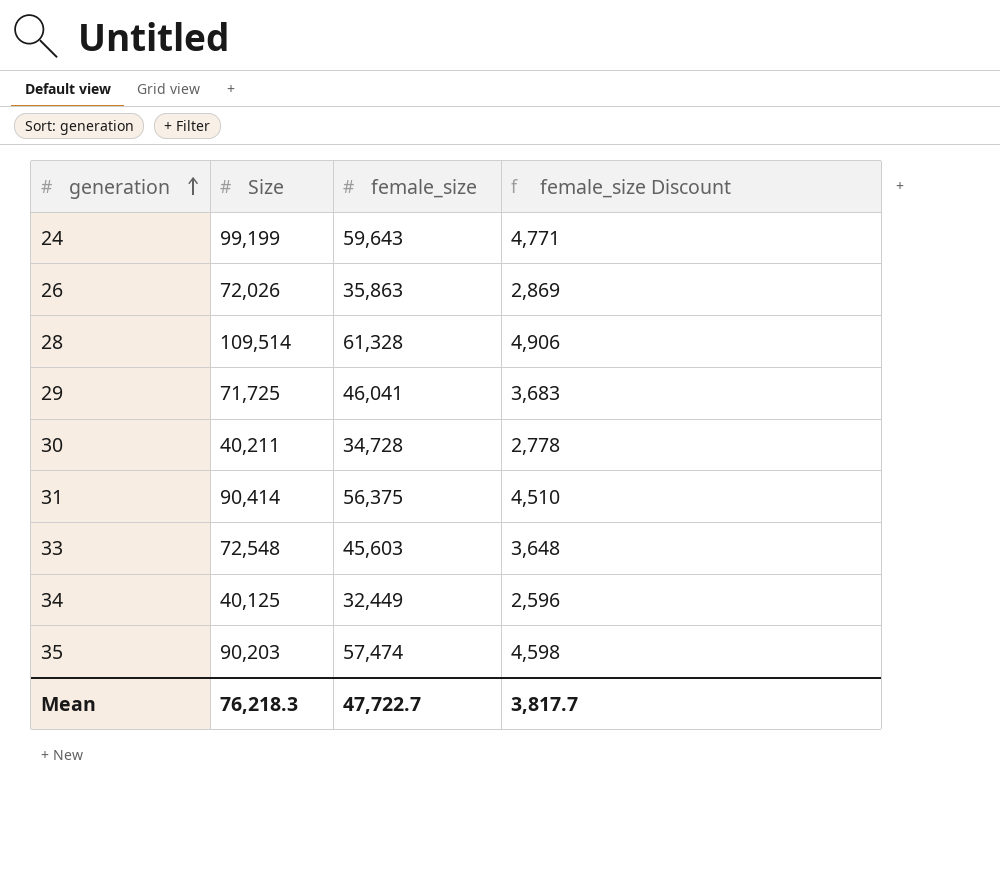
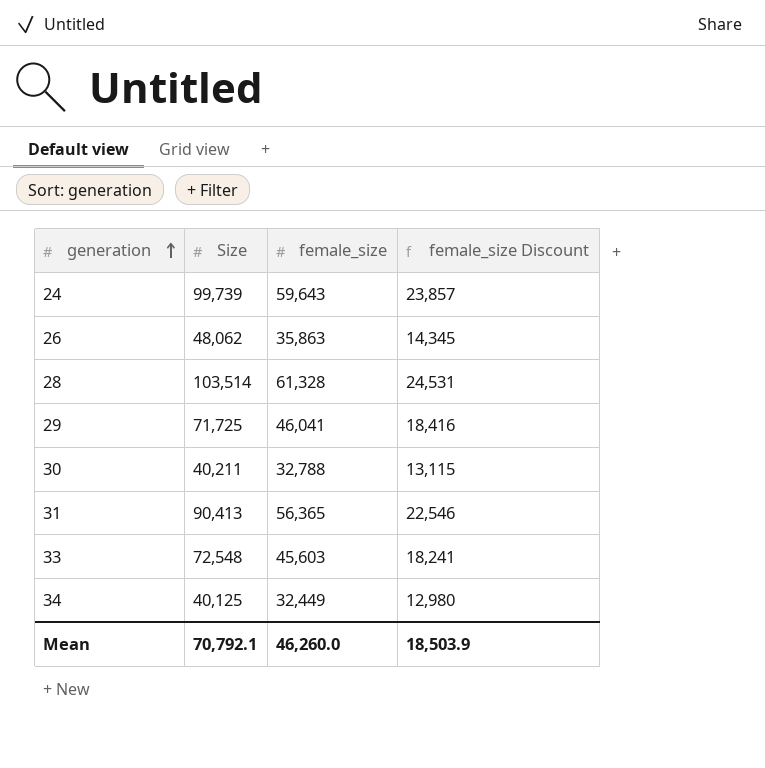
column female_size Discount | formula: [female_size] * 0.08 -> [female_size] * 0.4
row 35: 90,203 | 57,474 | 4,598 -> none
24 | Size: 99,199 -> 99,739
26 | Size: 72,026 -> 48,062
28 | Size: 109,514 -> 103,514
30 | female_size: 34,728 -> 32,788
31 | Size: 90,414 -> 90,413
31 | female_size: 56,375 -> 56,365
Mean | Size: 76,218.3 -> 70,792.1
Mean | female_size: 47,722.7 -> 46,260.0
Mean | female_size Discount: 3,817.7 -> 18,503.9

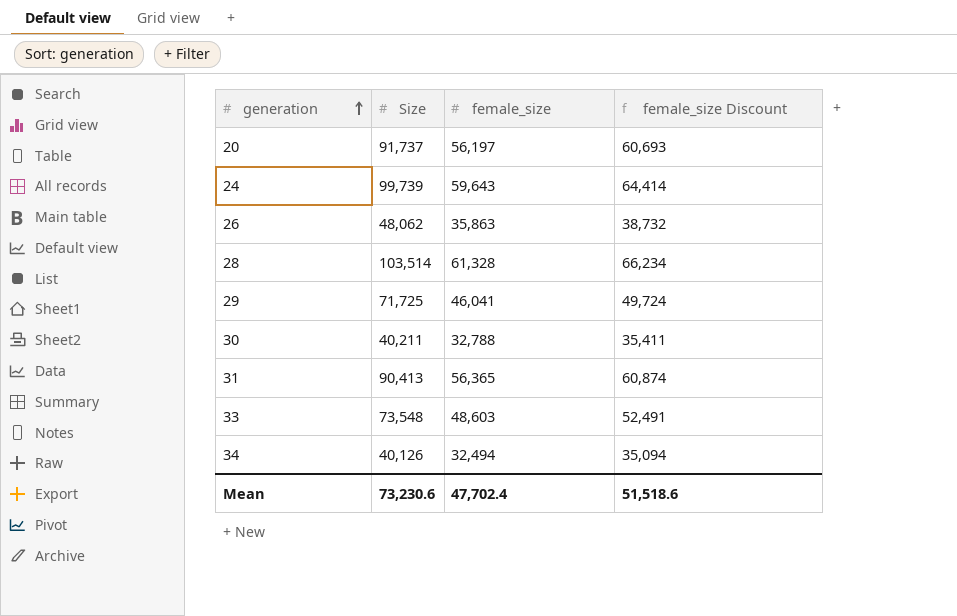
column female_size Discount | formula: [female_size] * 0.4 -> [female_size] * 1.08
row 20: none -> 91,737 | 56,197 | 60,693
33 | Size: 72,548 -> 73,548
33 | female_size: 45,603 -> 48,603
34 | Size: 40,125 -> 40,126
34 | female_size: 32,449 -> 32,494
Mean | Size: 70,792.1 -> 73,230.6
Mean | female_size: 46,260.0 -> 47,702.4
Mean | female_size Discount: 18,503.9 -> 51,518.6

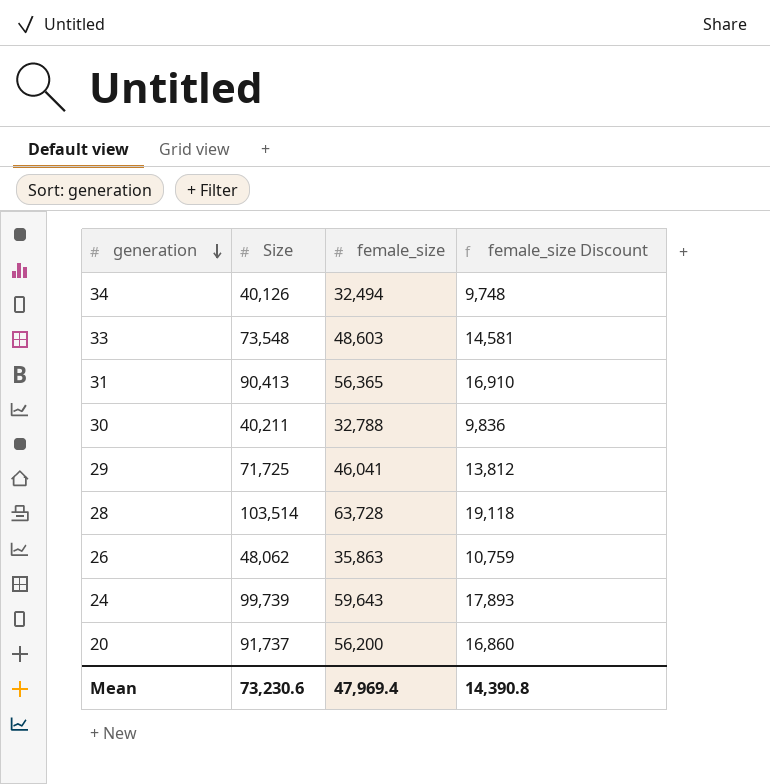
row order: generation ascending -> generation descending
column female_size Discount | formula: [female_size] * 1.08 -> [female_size] * 0.3
28 | female_size: 61,328 -> 63,728
20 | female_size: 56,197 -> 56,200
Mean | female_size: 47,702.4 -> 47,969.4
Mean | female_size Discount: 51,518.6 -> 14,390.8

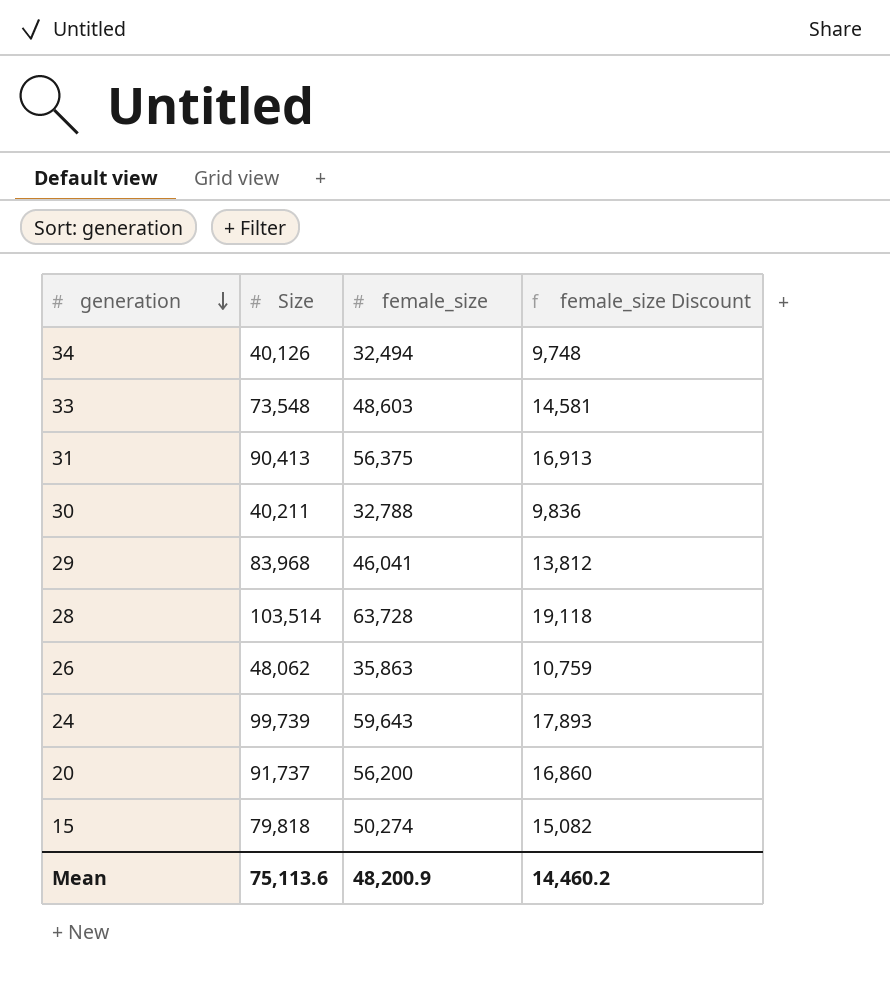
31 | female_size: 56,365 -> 56,375
31 | female_size Discount: 16,910 -> 16,913
29 | Size: 71,725 -> 83,968
row 15: none -> 79,818 | 50,274 | 15,082
Mean | Size: 73,230.6 -> 75,113.6
Mean | female_size: 47,969.4 -> 48,200.9
Mean | female_size Discount: 14,390.8 -> 14,460.2

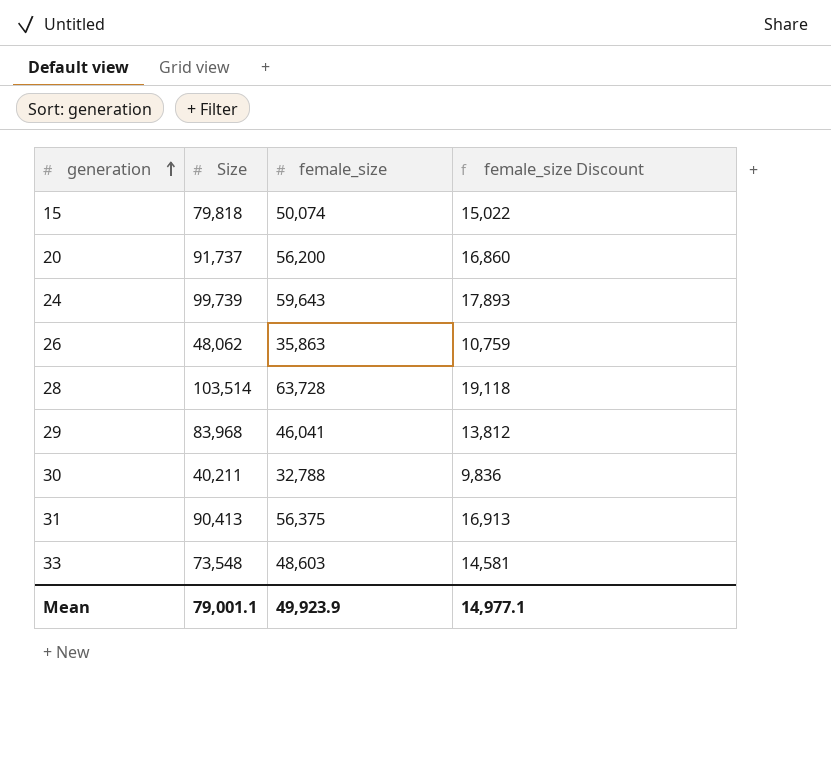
row order: generation descending -> generation ascending
row 34: 40,126 | 32,494 | 9,748 -> none
15 | female_size: 50,274 -> 50,074
15 | female_size Discount: 15,082 -> 15,022
Mean | Size: 75,113.6 -> 79,001.1
Mean | female_size: 48,200.9 -> 49,923.9
Mean | female_size Discount: 14,460.2 -> 14,977.1

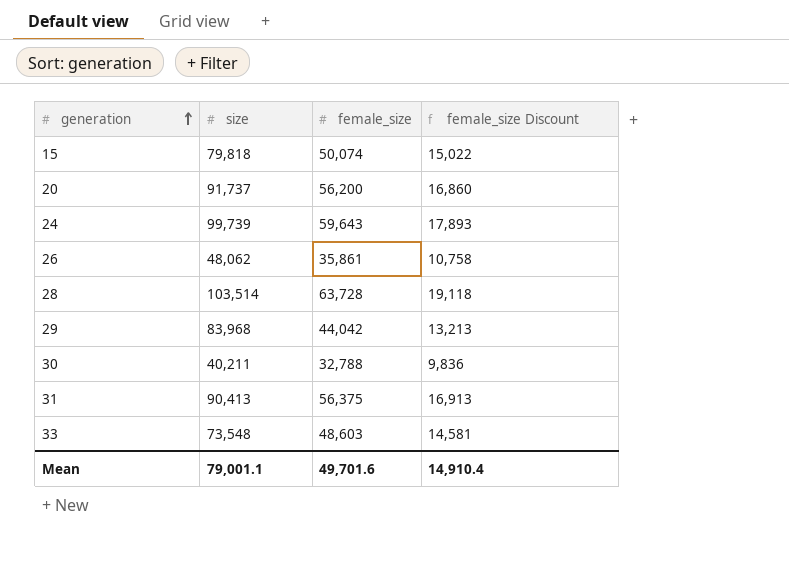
column name: Size -> size
26 | female_size: 35,863 -> 35,861
26 | female_size Discount: 10,759 -> 10,758
29 | female_size: 46,041 -> 44,042
29 | female_size Discount: 13,812 -> 13,213
Mean | female_size: 49,923.9 -> 49,701.6
Mean | female_size Discount: 14,977.1 -> 14,910.4

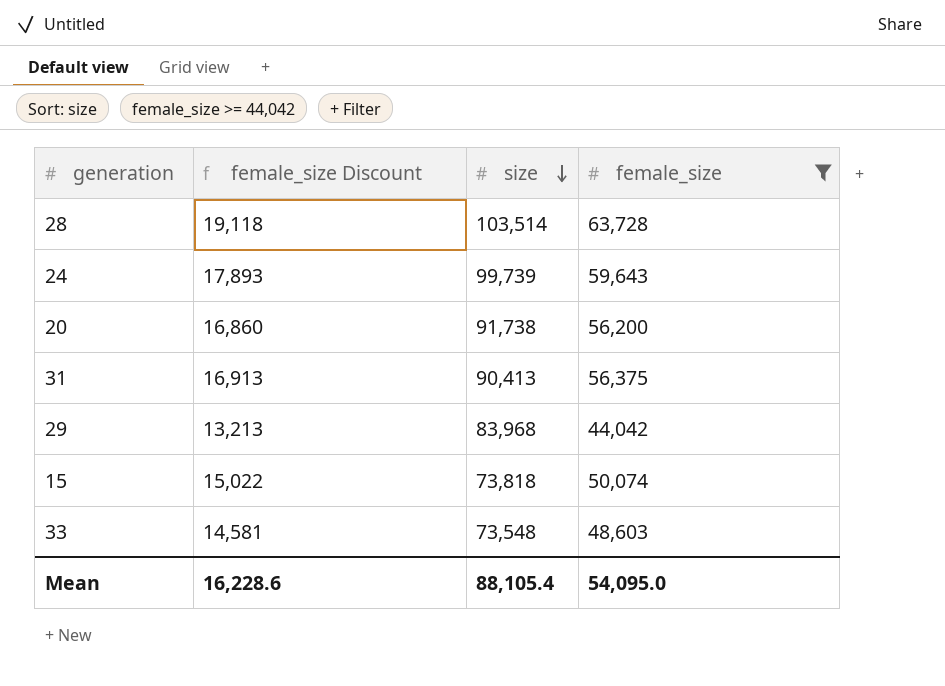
filter: none -> female_size >= 44,042
row order: generation ascending -> size descending
column female_size Discount | position: 4 -> 2
20 | size: 91,737 -> 91,738
15 | size: 79,818 -> 73,818
Mean | female_size Discount: 14,910.4 -> 16,228.6
Mean | size: 79,001.1 -> 88,105.4
Mean | female_size: 49,701.6 -> 54,095.0

